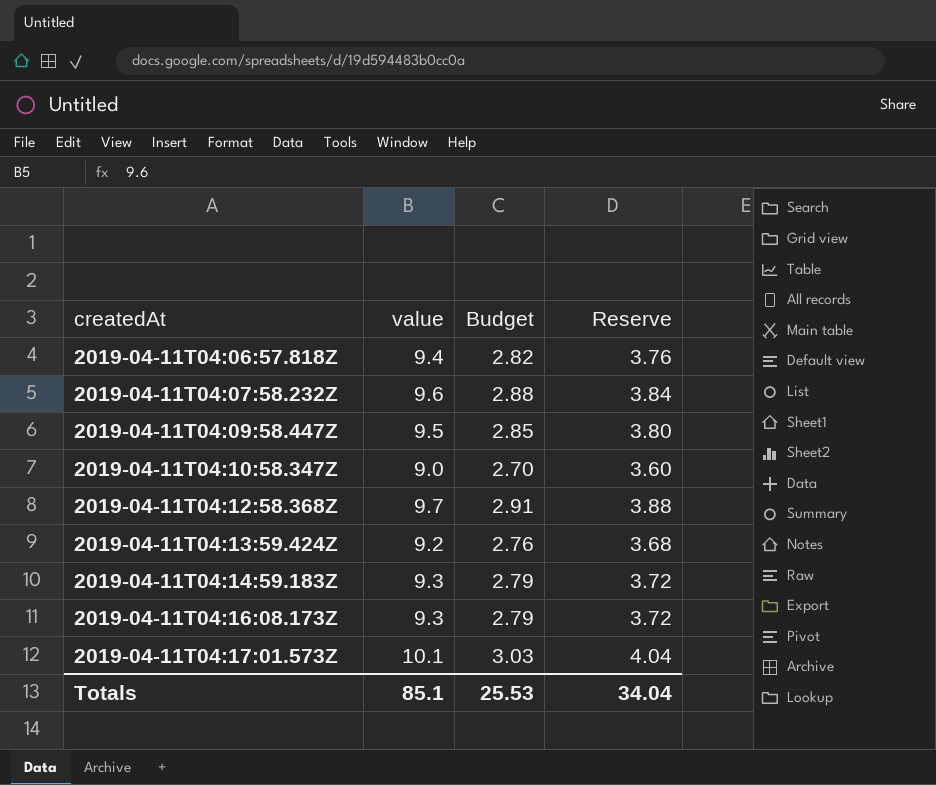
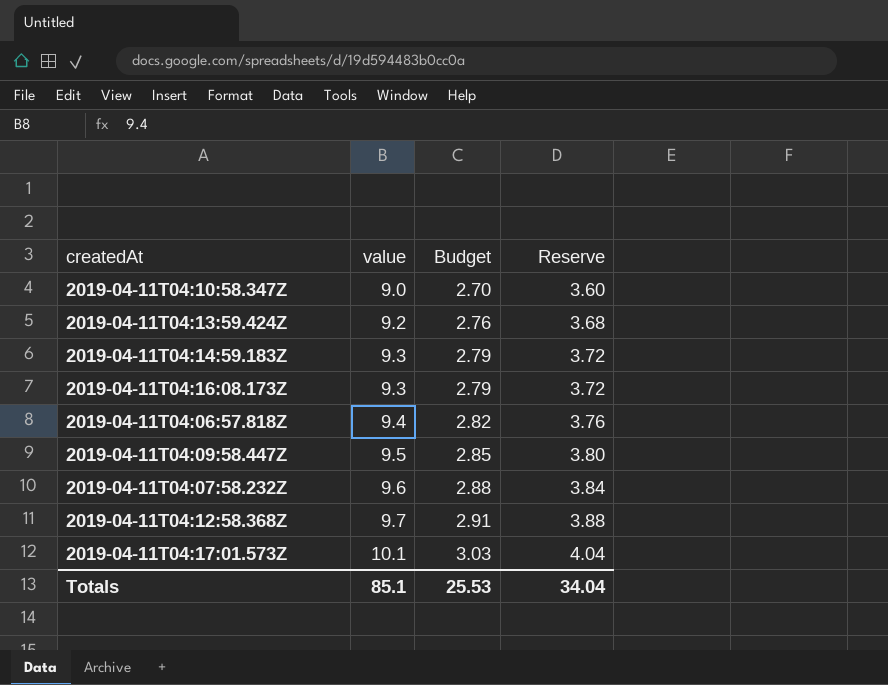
row order: createdAt ascending -> value ascending

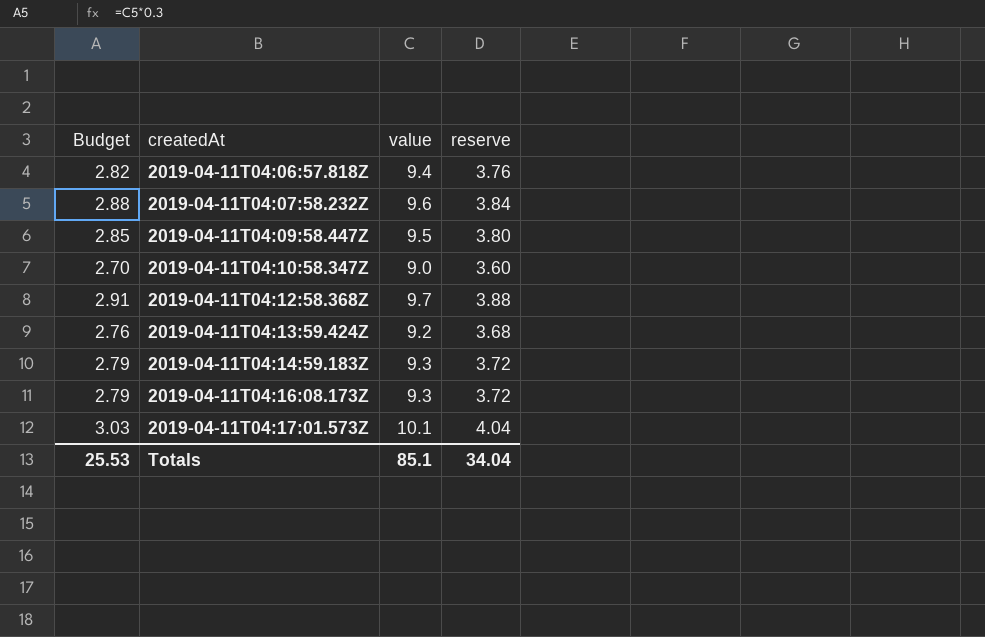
row order: value ascending -> createdAt ascending
column Budget | position: 3 -> 1
column name: Reserve -> reserve

